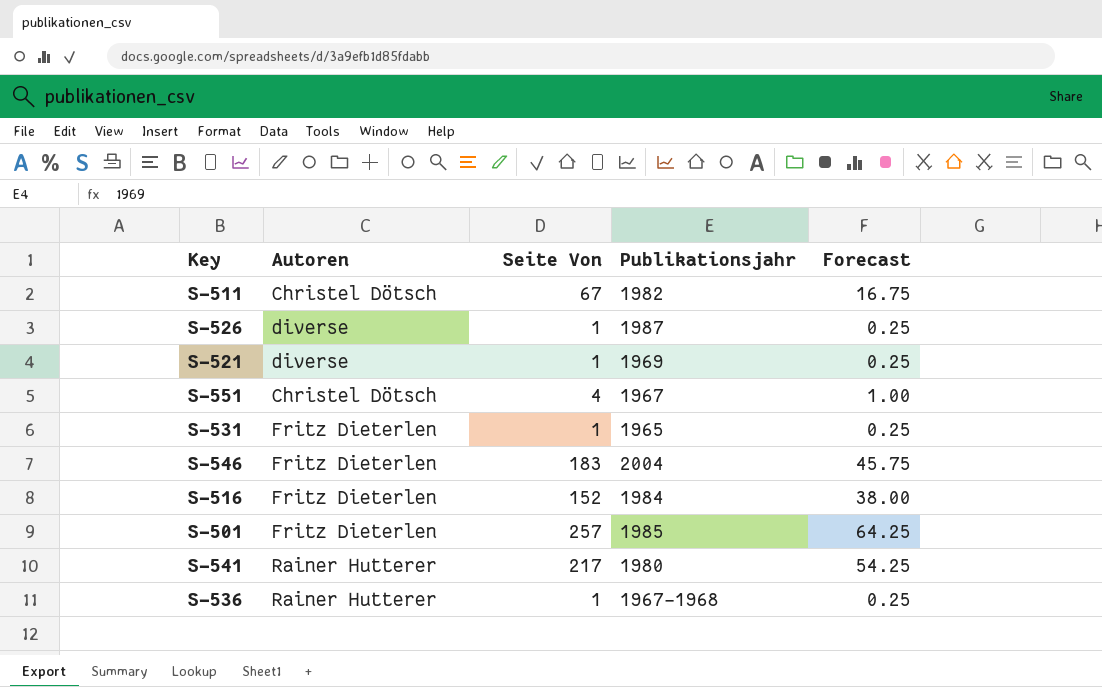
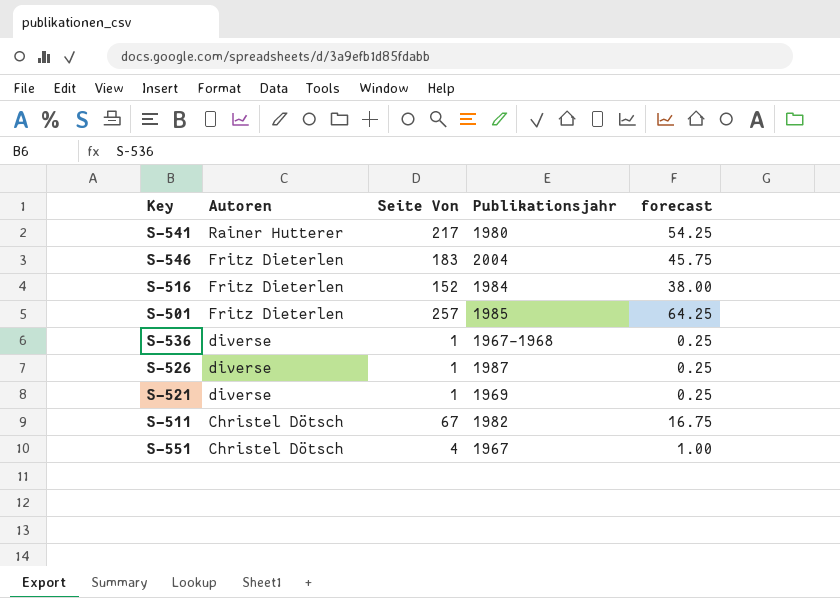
row order: none -> Autoren descending
column name: Forecast -> forecast
row S-531: Fritz Dieterlen | 1 | 1965 | 0.25 -> none
S-536 | Autoren: Rainer Hutterer -> diverse

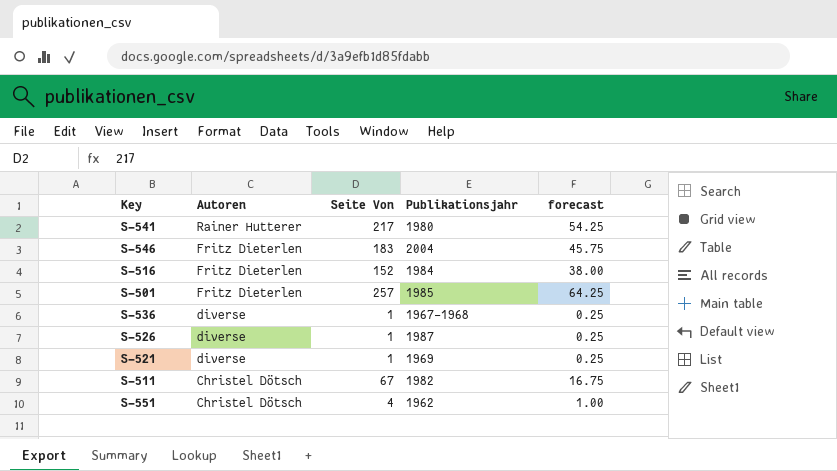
S-551 | Publikationsjahr: 1967 -> 1962

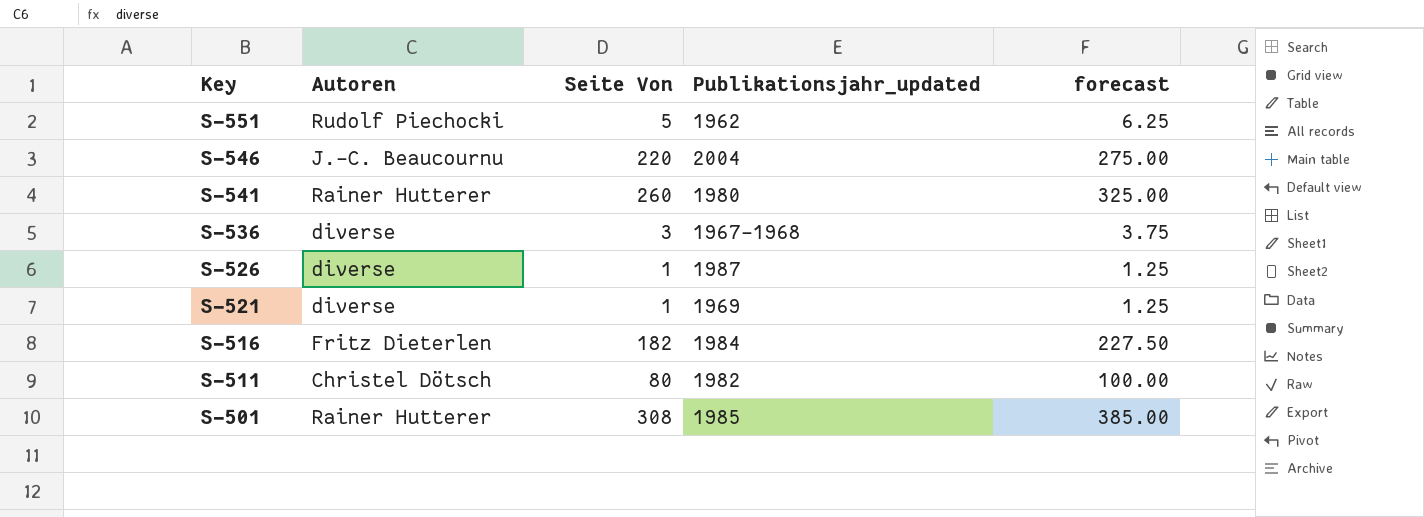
row order: Autoren descending -> Key descending
column name: Publikationsjahr -> Publikationsjahr_updated
column forecast | formula: [Seite Von] * 0.25 -> [Seite Von] * 1.25
S-551 | Autoren: Christel Dötsch -> Rudolf Piechocki
S-551 | Seite Von: 4 -> 5
S-546 | Autoren: Fritz Dieterlen -> J.-C. Beaucournu
S-546 | Seite Von: 183 -> 220
S-541 | Seite Von: 217 -> 260
S-536 | Seite Von: 1 -> 3
S-516 | Seite Von: 152 -> 182
S-511 | Seite Von: 67 -> 80
S-501 | Autoren: Fritz Dieterlen -> Rainer Hutterer
S-501 | Seite Von: 257 -> 308

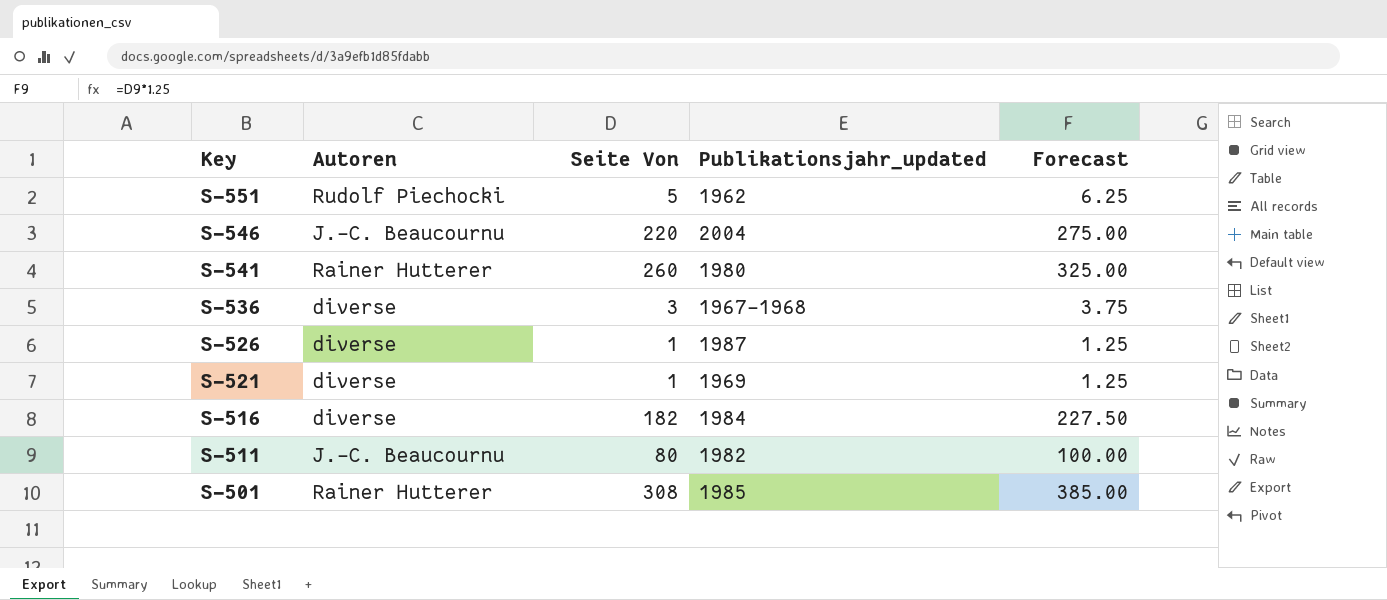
column name: forecast -> Forecast
S-516 | Autoren: Fritz Dieterlen -> diverse
S-511 | Autoren: Christel Dötsch -> J.-C. Beaucournu

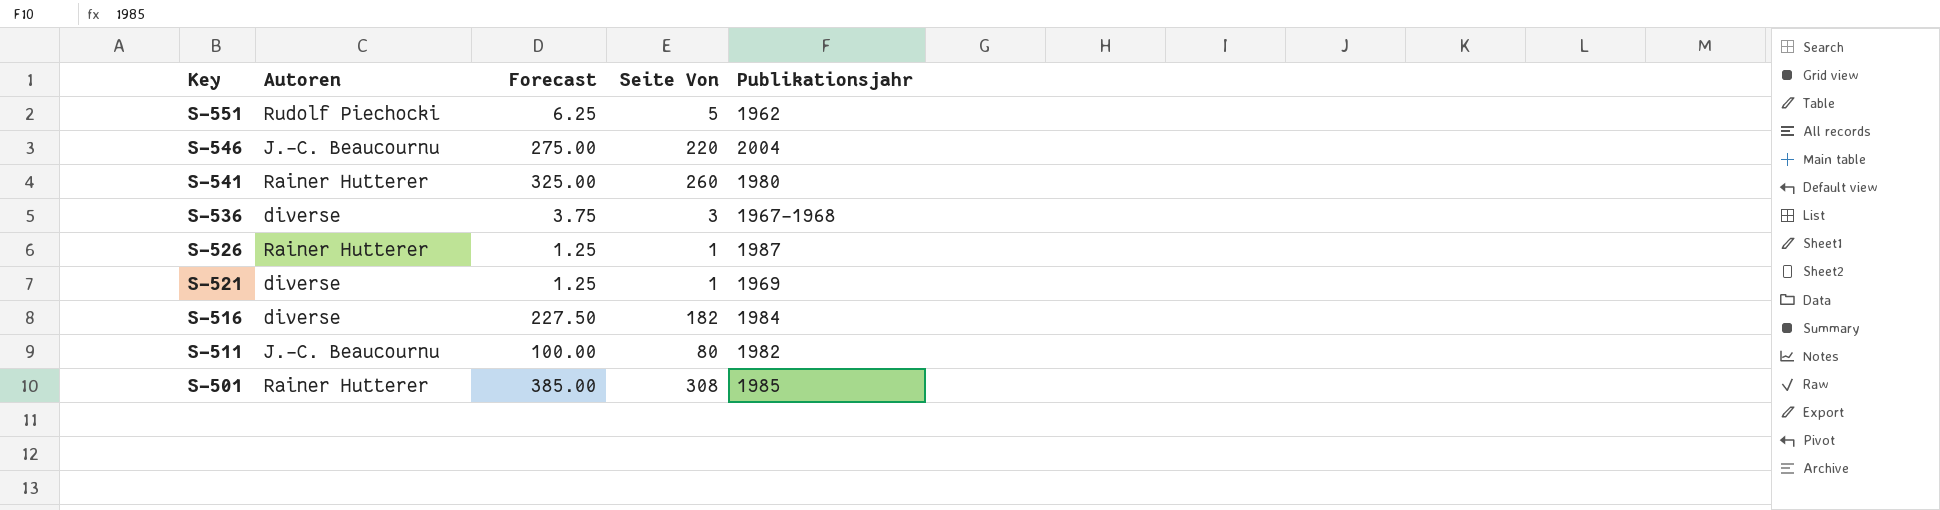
column Forecast | position: 5 -> 3
column name: Publikationsjahr_updated -> Publikationsjahr
S-526 | Autoren: diverse -> Rainer Hutterer

